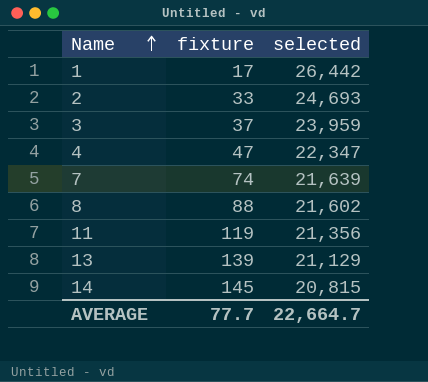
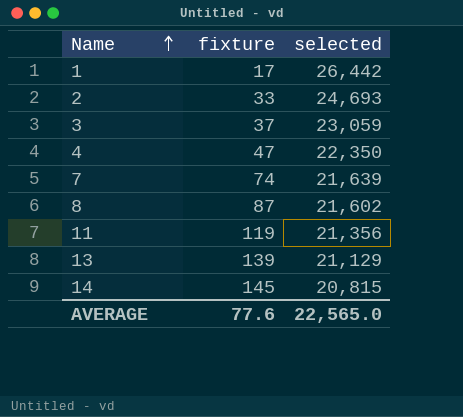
3 | selected: 23,959 -> 23,059
4 | selected: 22,347 -> 22,350
8 | fixture: 88 -> 87
AVERAGE | fixture: 77.7 -> 77.6
AVERAGE | selected: 22,664.7 -> 22,565.0

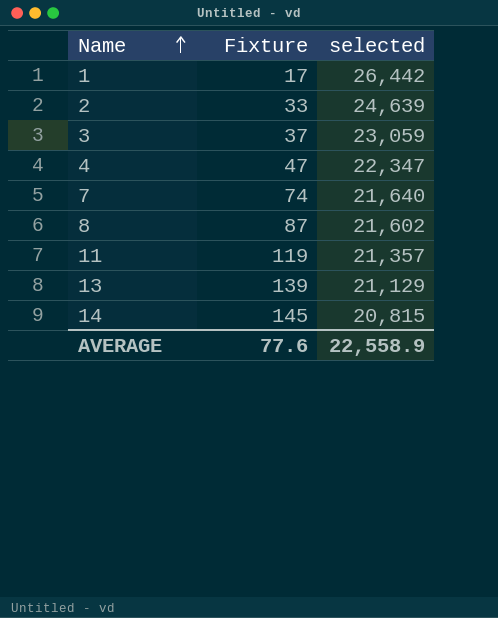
column name: fixture -> Fixture
2 | selected: 24,693 -> 24,639
4 | selected: 22,350 -> 22,347
7 | selected: 21,639 -> 21,640
11 | selected: 21,356 -> 21,357
AVERAGE | selected: 22,565.0 -> 22,558.9

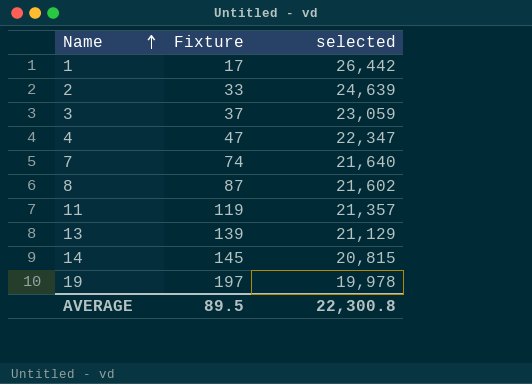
row 19: none -> 197 | 19,978
AVERAGE | Fixture: 77.6 -> 89.5
AVERAGE | selected: 22,558.9 -> 22,300.8

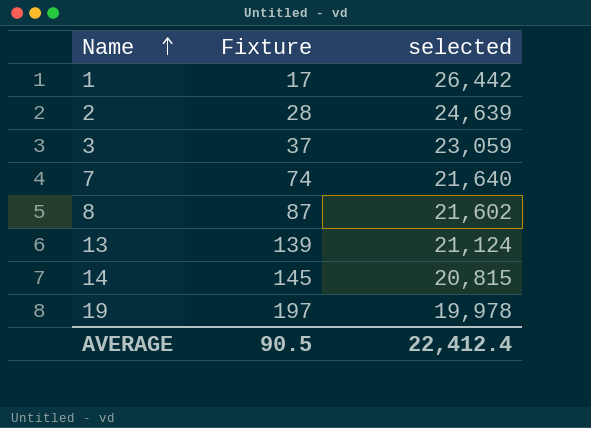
row 4: 47 | 22,347 -> none
row 11: 119 | 21,357 -> none
2 | Fixture: 33 -> 28
13 | selected: 21,129 -> 21,124
AVERAGE | Fixture: 89.5 -> 90.5
AVERAGE | selected: 22,300.8 -> 22,412.4

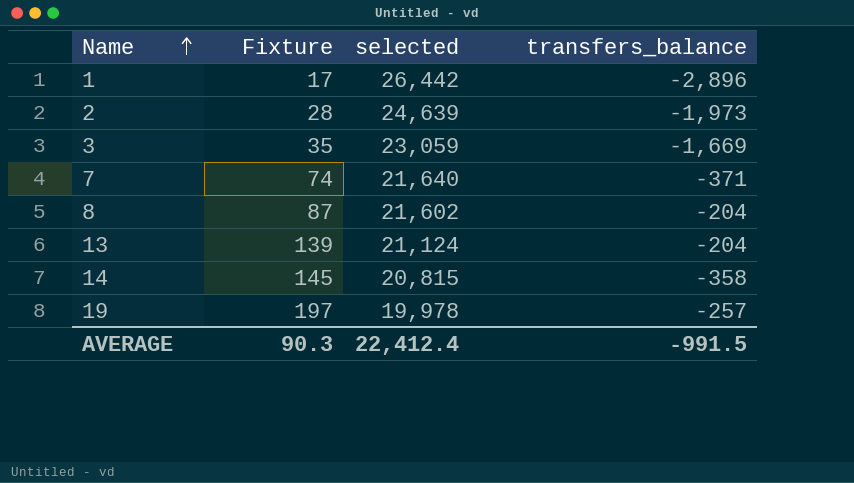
column transfers_balance | position: none -> 4
3 | Fixture: 37 -> 35
AVERAGE | Fixture: 90.5 -> 90.3

